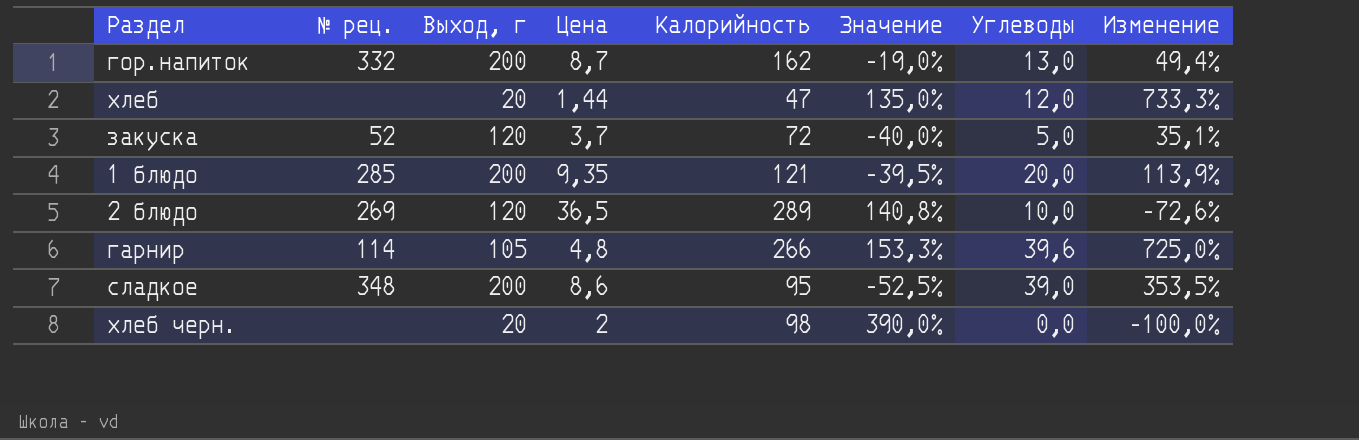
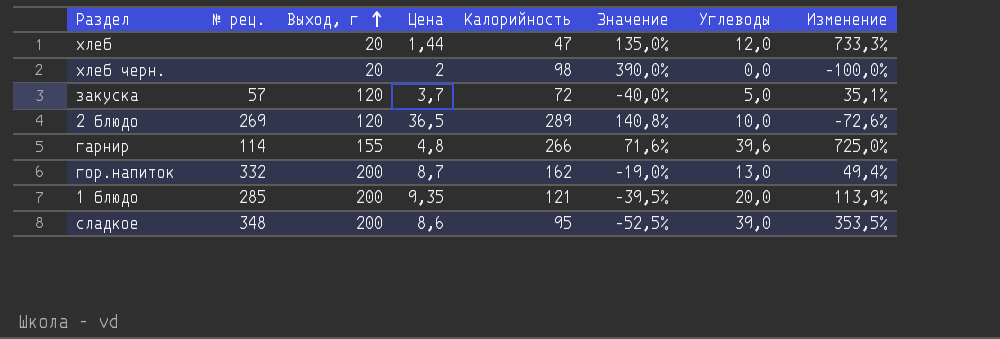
row order: none -> Выход, г ascending
закуска | № рец.: 52 -> 57
гарнир | Выход, г: 105 -> 155
гарнир | Значение: 153,3% -> 71,6%

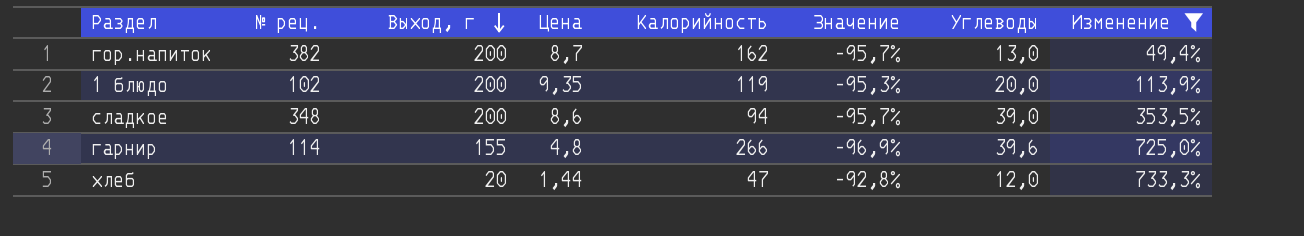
filter: none -> Изменение >= 49,4%
row order: Выход, г ascending -> Выход, г descending
column Значение | formula: ([Калорийность] - [Выход, г]) / [Выход, г] -> ([Цена] - [Выход, г]) / [Выход, г]
гор.напиток | № рец.: 332 -> 382
1 блюдо | № рец.: 285 -> 102
1 блюдо | Калорийность: 121 -> 119
сладкое | Калорийность: 95 -> 94

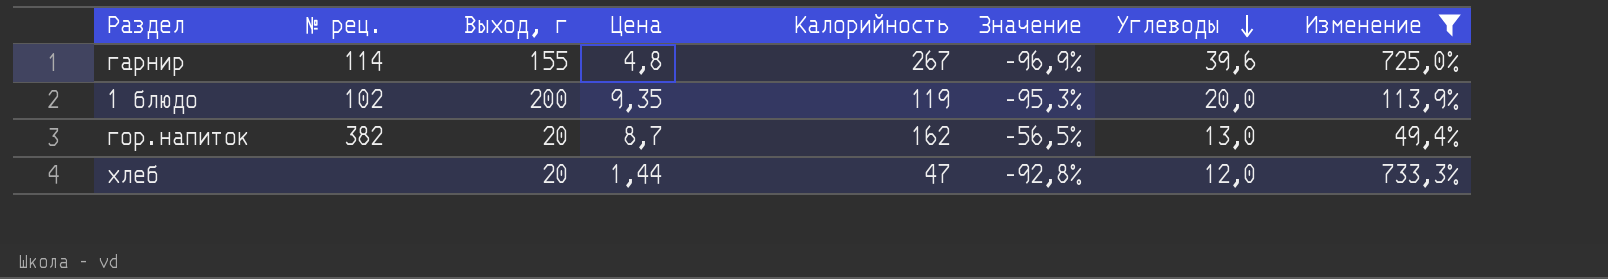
row order: Выход, г descending -> Углеводы descending
row сладкое: 348 | 200 | 8,6 | 94 | -95,7% | 39,0 | 353,5% -> none
гарнир | Калорийность: 266 -> 267
гор.напиток | Выход, г: 200 -> 20
гор.напиток | Значение: -95,7% -> -56,5%

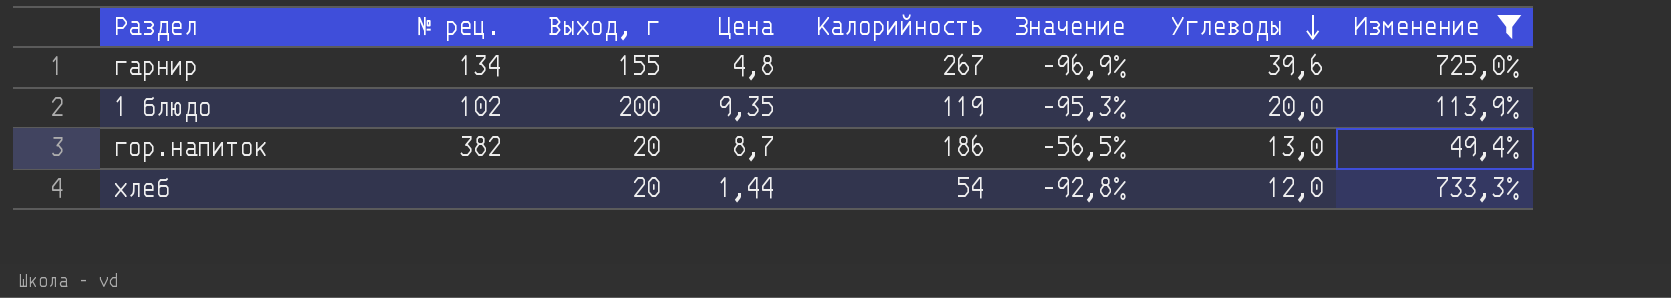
гарнир | № рец.: 114 -> 134
гор.напиток | Калорийность: 162 -> 186
хлеб | Калорийность: 47 -> 54

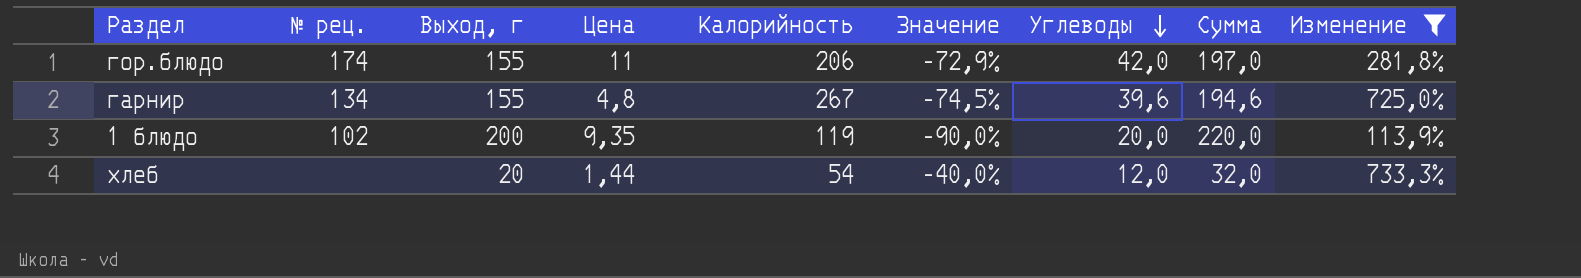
column Значение | formula: ([Цена] - [Выход, г]) / [Выход, г] -> ([Углеводы] - [Выход, г]) / [Выход, г]
column Сумма | formula: none -> [Выход, г] + [Углеводы]
row гор.напиток: 382 | 20 | 8,7 | 186 | -56,5% | 13,0 | 49,4% -> none
row гор.блюдо: none -> 174 | 155 | 11 | 206 | -72,9% | 42,0 | 197,0 | 281,8%

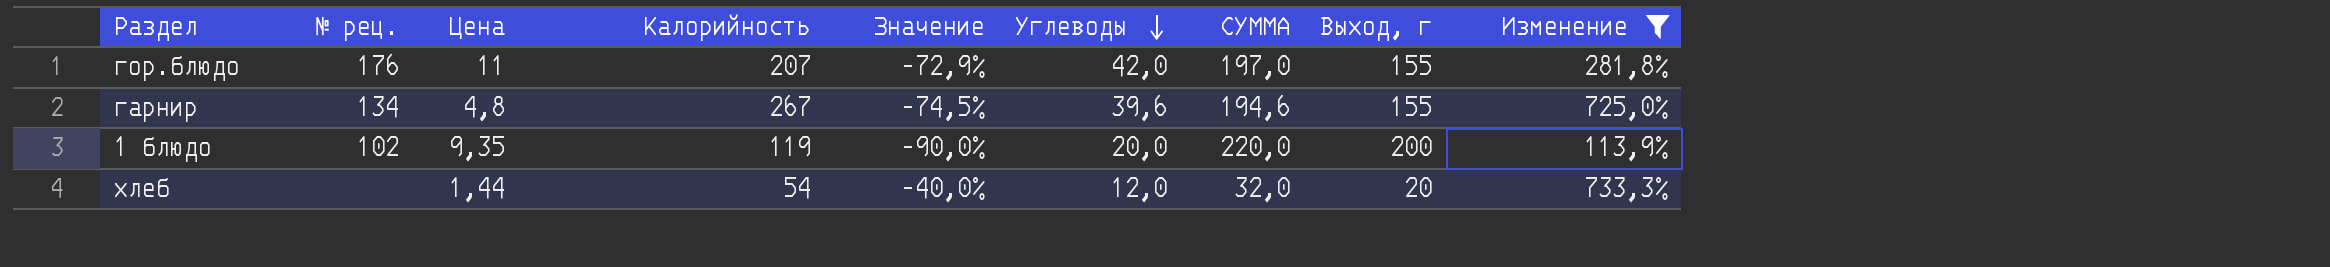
column name: Сумма -> СУММА
column Выход, г | position: 3 -> 8
гор.блюдо | № рец.: 174 -> 176
гор.блюдо | Калорийность: 206 -> 207

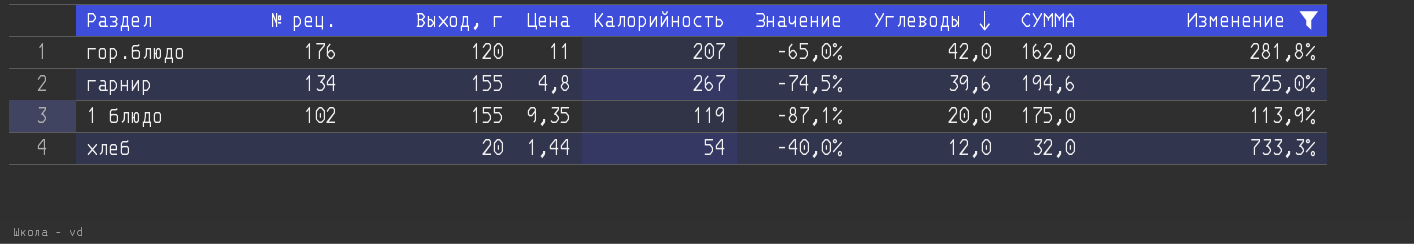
column Выход, г | position: 8 -> 3
гор.блюдо | Выход, г: 155 -> 120
гор.блюдо | Значение: -72,9% -> -65,0%
гор.блюдо | СУММА: 197,0 -> 162,0
1 блюдо | Выход, г: 200 -> 155
1 блюдо | Значение: -90,0% -> -87,1%
1 блюдо | СУММА: 220,0 -> 175,0

